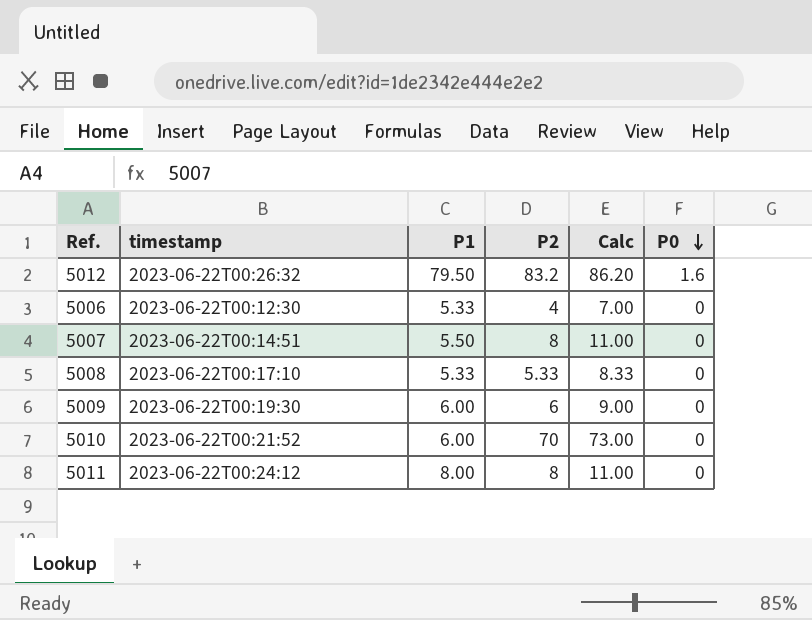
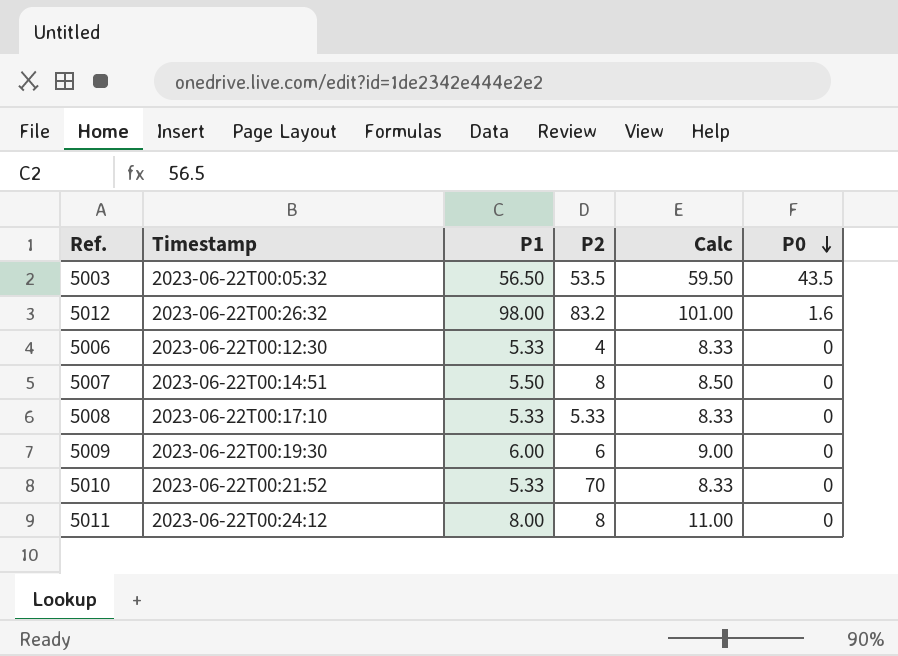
column name: timestamp -> Timestamp
column Calc | formula: [P2] + 3 -> [P1] + 3
row 5003: none -> 2023-06-22T00:05:32 | 56.50 | 53.5 | 59.50 | 43.5
5012 | P1: 79.50 -> 98.00
5010 | P1: 6.00 -> 5.33

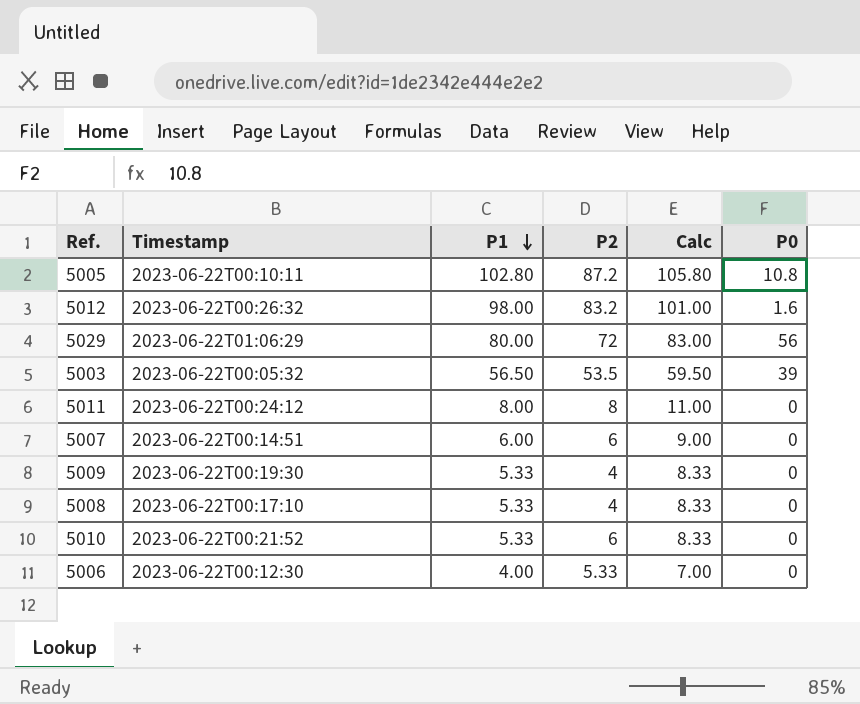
row order: P0 descending -> P1 descending
row 5005: none -> 2023-06-22T00:10:11 | 102.80 | 87.2 | 105.80 | 10.8
row 5029: none -> 2023-06-22T01:06:29 | 80.00 | 72 | 83.00 | 56
5003 | P0: 43.5 -> 39
5007 | P1: 5.50 -> 6.00
5007 | P2: 8 -> 6
5007 | Calc: 8.50 -> 9.00
5009 | P1: 6.00 -> 5.33
5009 | P2: 6 -> 4
5009 | Calc: 9.00 -> 8.33
5008 | P2: 5.33 -> 4
5010 | P2: 70 -> 6
5006 | P1: 5.33 -> 4.00
5006 | P2: 4 -> 5.33
5006 | Calc: 8.33 -> 7.00

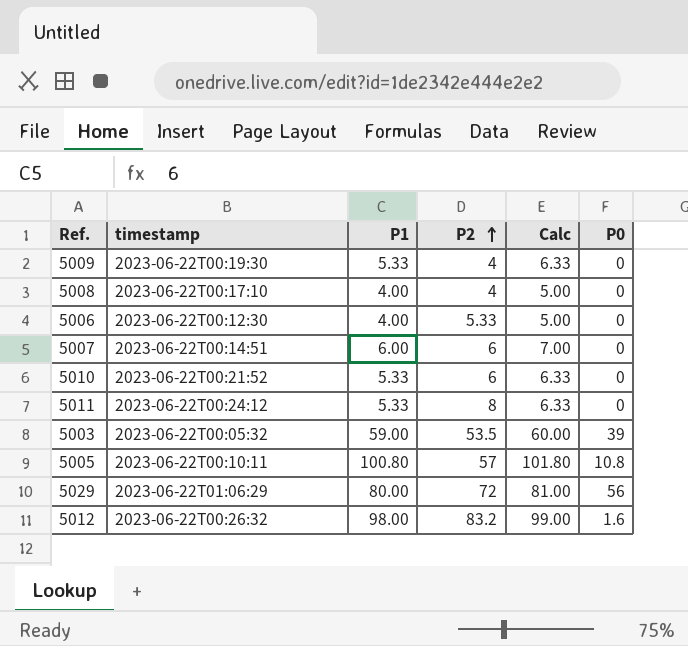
row order: P1 descending -> P2 ascending
column name: Timestamp -> timestamp
column Calc | formula: [P1] + 3 -> [P1] + 1
5008 | P1: 5.33 -> 4.00
5011 | P1: 8.00 -> 5.33
5003 | P1: 56.50 -> 59.00
5005 | P1: 102.80 -> 100.80
5005 | P2: 87.2 -> 57

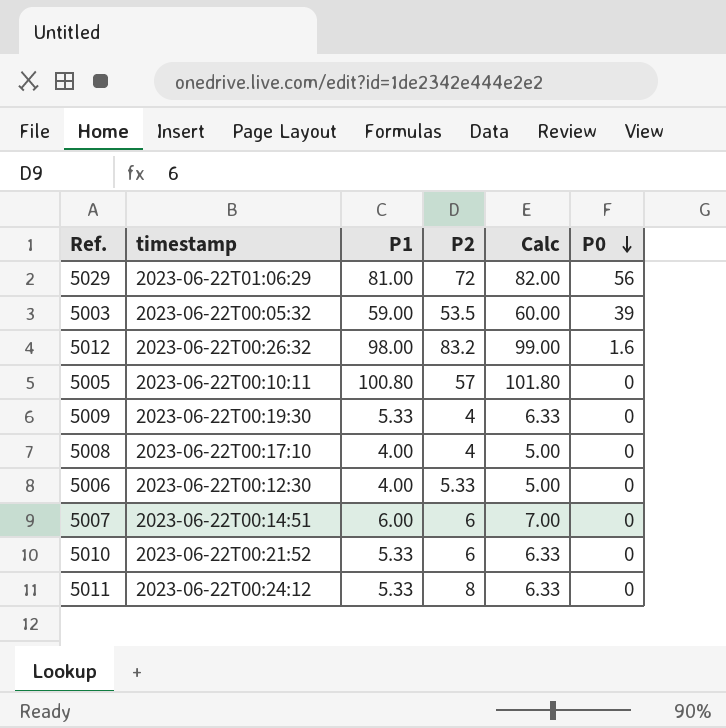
row order: P2 ascending -> P0 descending
5029 | P1: 80.00 -> 81.00
5029 | Calc: 81.00 -> 82.00
5005 | P0: 10.8 -> 0

